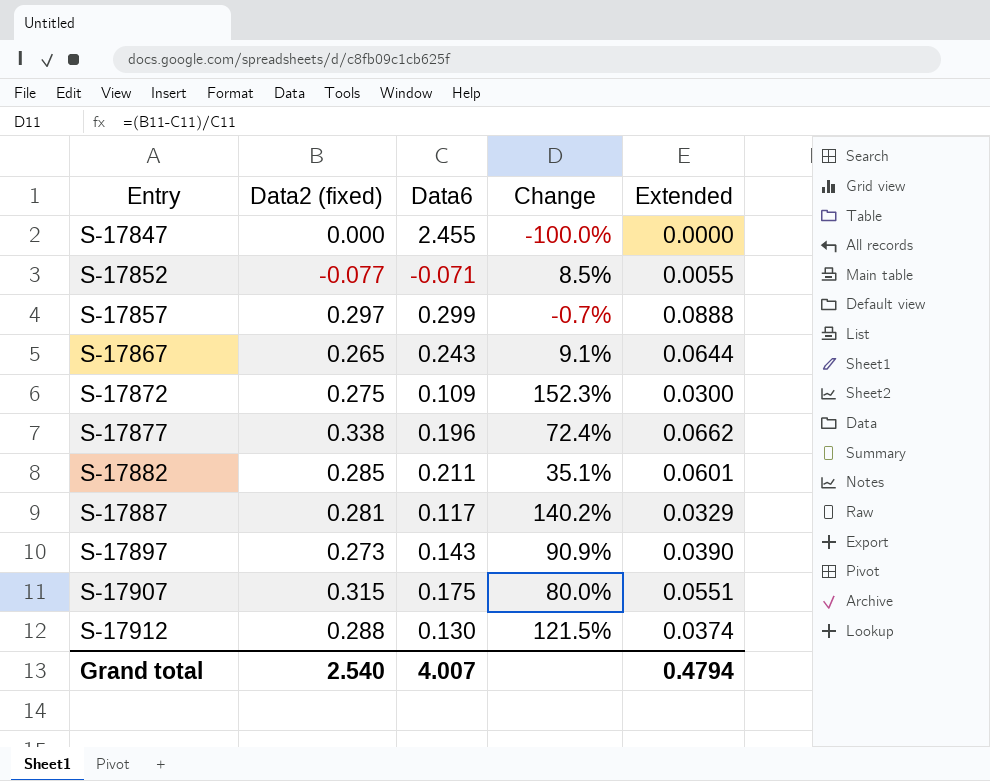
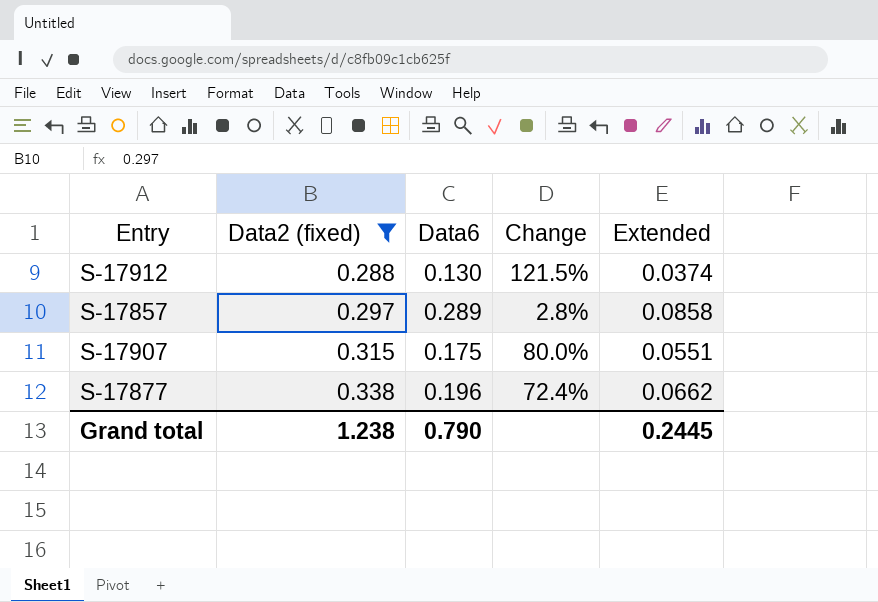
filter: none -> Data2 (fixed) >= 0.288
row order: Entry ascending -> Data2 (fixed) ascending
S-17857 | Data6: 0.299 -> 0.289
S-17857 | Change: -0.7% -> 2.8%
S-17857 | Extended: 0.0888 -> 0.0858
Grand total | Data2 (fixed): 2.540 -> 1.238
Grand total | Data6: 4.007 -> 0.790
Grand total | Extended: 0.4794 -> 0.2445

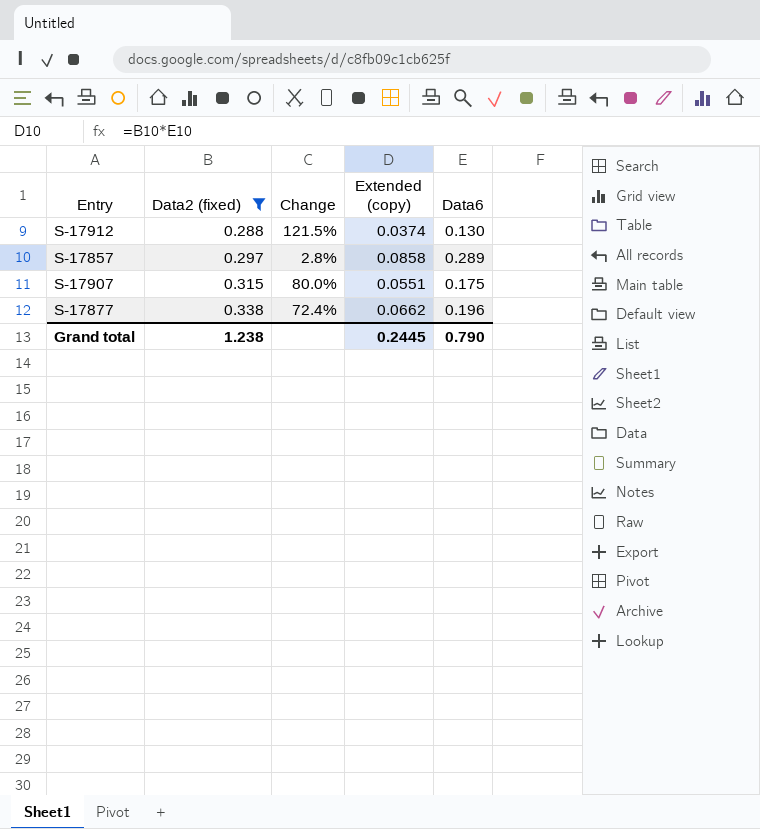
column name: Extended -> Extended (copy)
column Data6 | position: 3 -> 5

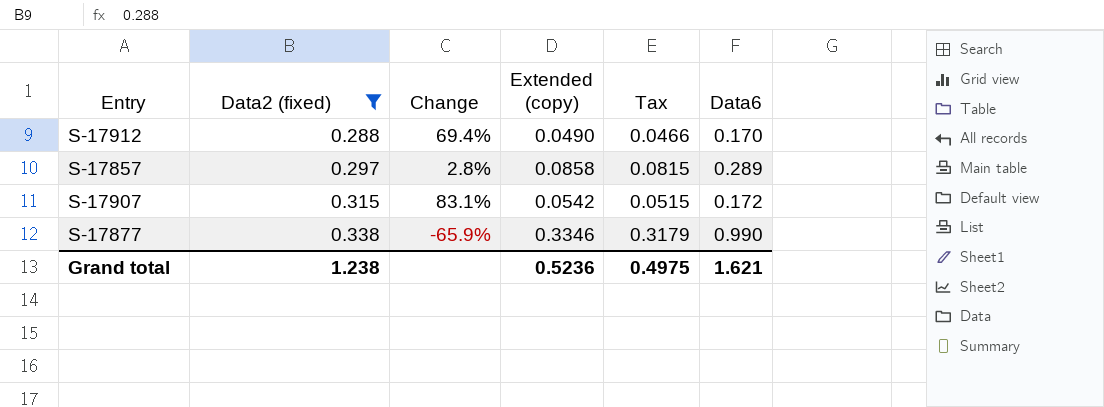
column Tax | formula: none -> [Extended (copy)] * 0.95
S-17912 | Change: 121.5% -> 69.4%
S-17912 | Extended (copy): 0.0374 -> 0.0490
S-17912 | Data6: 0.130 -> 0.170
S-17907 | Change: 80.0% -> 83.1%
S-17907 | Extended (copy): 0.0551 -> 0.0542
S-17907 | Data6: 0.175 -> 0.172
S-17877 | Change: 72.4% -> -65.9%
S-17877 | Extended (copy): 0.0662 -> 0.3346
S-17877 | Data6: 0.196 -> 0.990
Grand total | Extended (copy): 0.2445 -> 0.5236
Grand total | Data6: 0.790 -> 1.621

